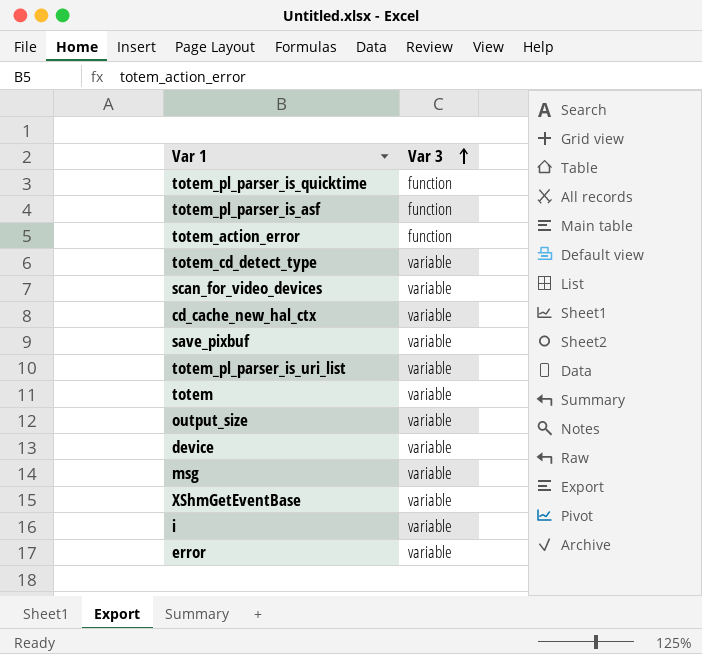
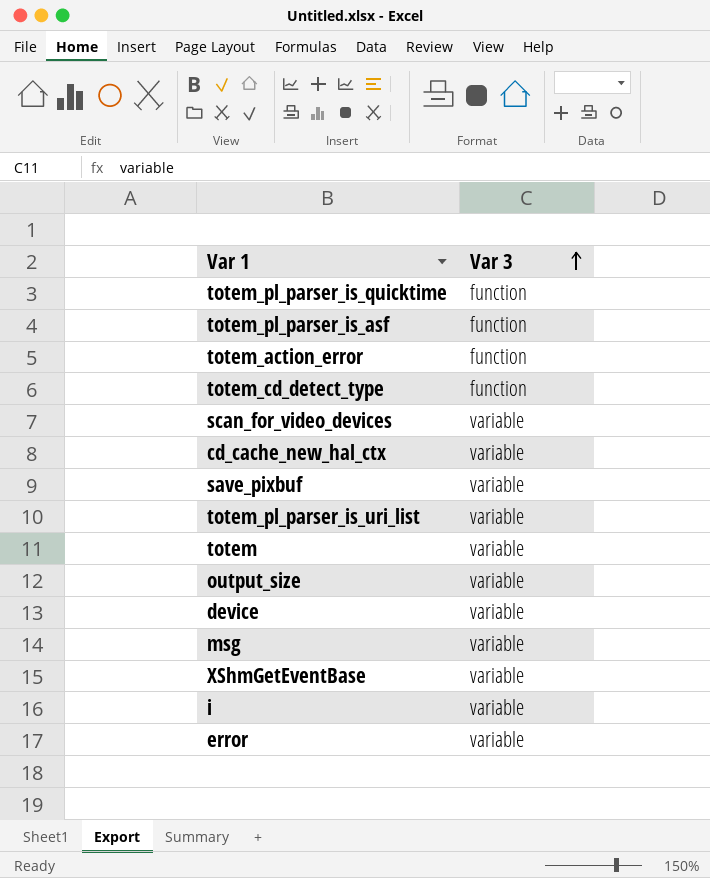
totem_cd_detect_type | Var 3: variable -> function

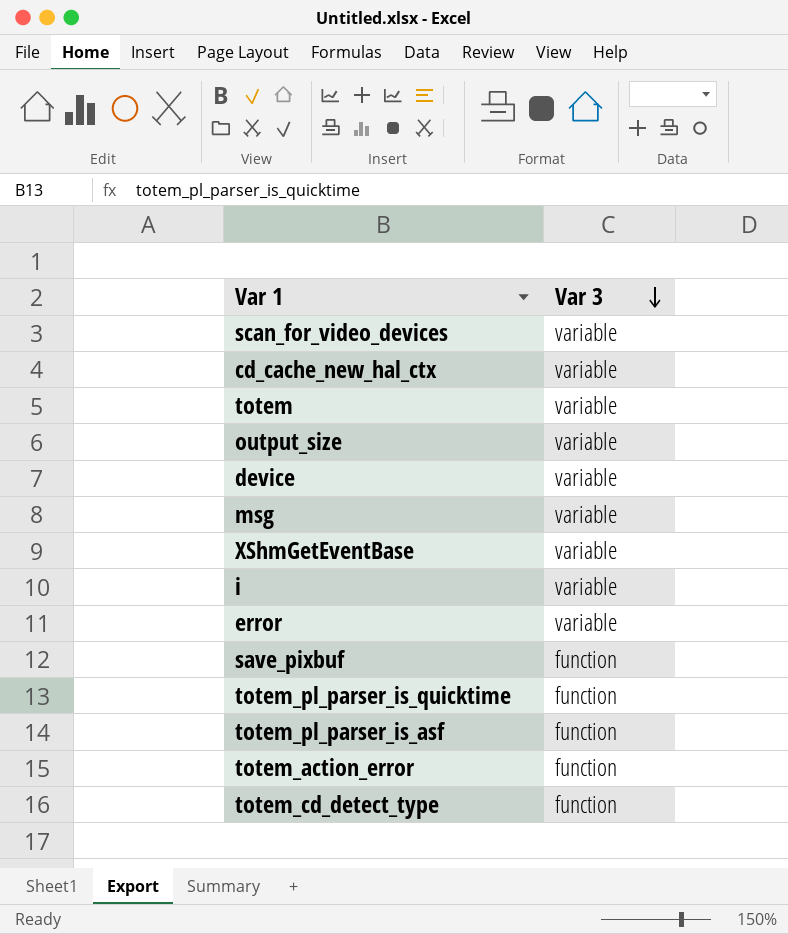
row order: Var 3 ascending -> Var 3 descending
row totem_pl_parser_is_uri_list: variable -> none
save_pixbuf | Var 3: variable -> function

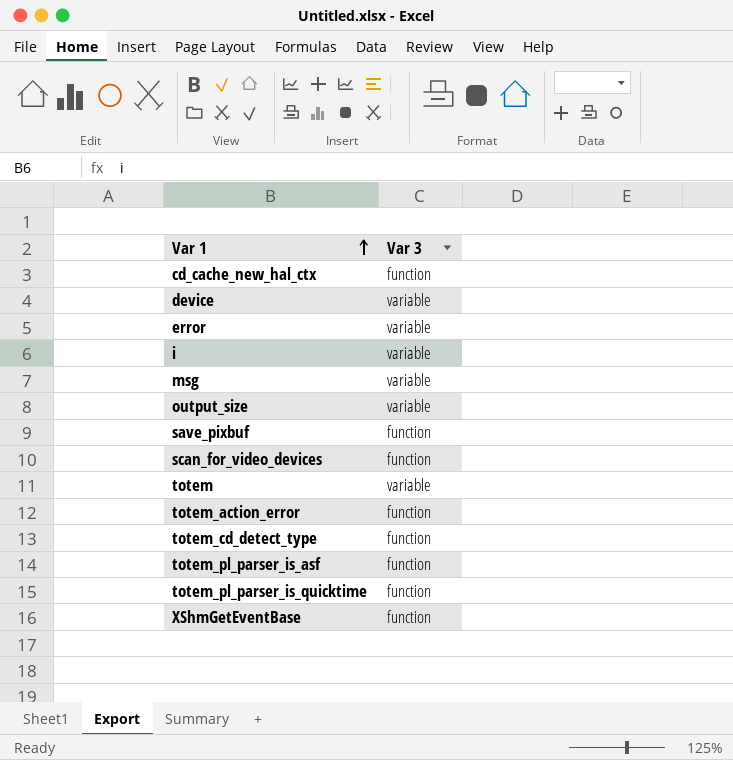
row order: Var 3 descending -> Var 1 ascending
cd_cache_new_hal_ctx | Var 3: variable -> function
scan_for_video_devices | Var 3: variable -> function
XShmGetEventBase | Var 3: variable -> function

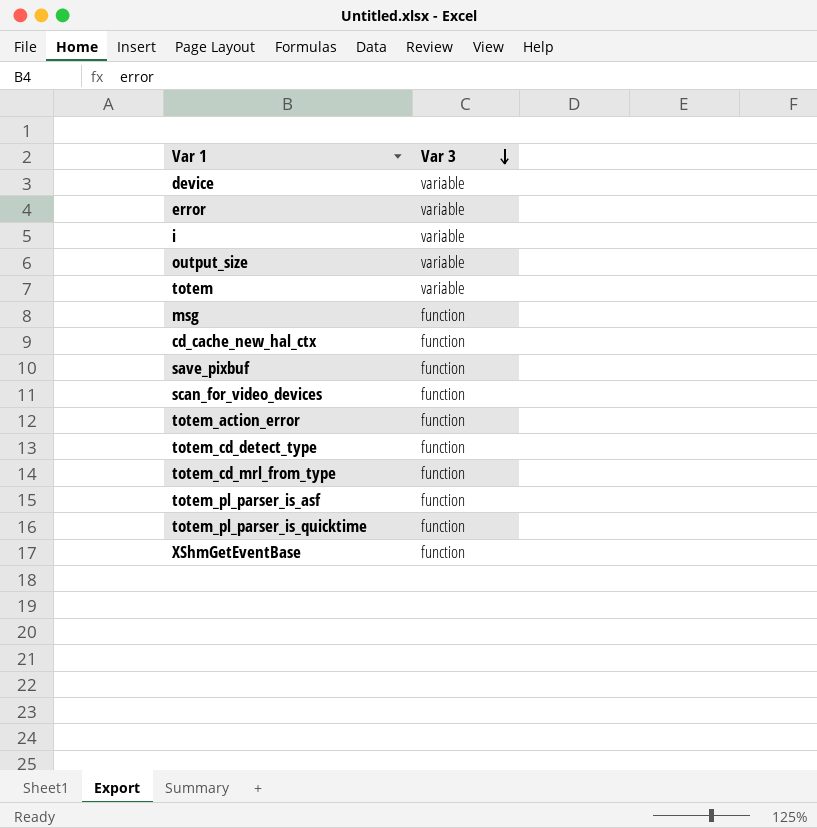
row order: Var 1 ascending -> Var 3 descending
msg | Var 3: variable -> function
row totem_cd_mrl_from_type: none -> function

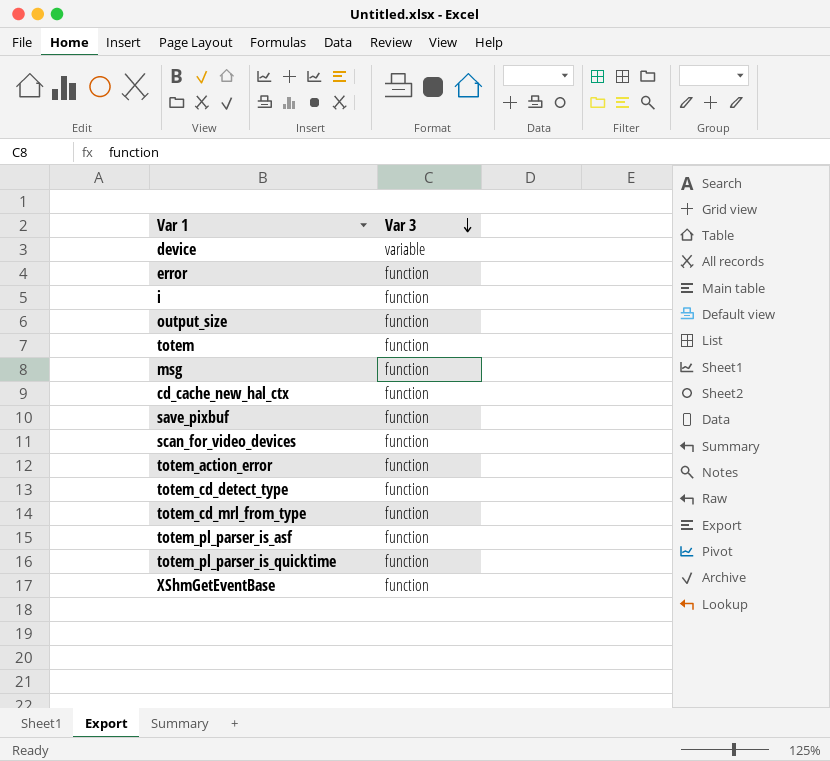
error | Var 3: variable -> function
i | Var 3: variable -> function
output_size | Var 3: variable -> function
totem | Var 3: variable -> function

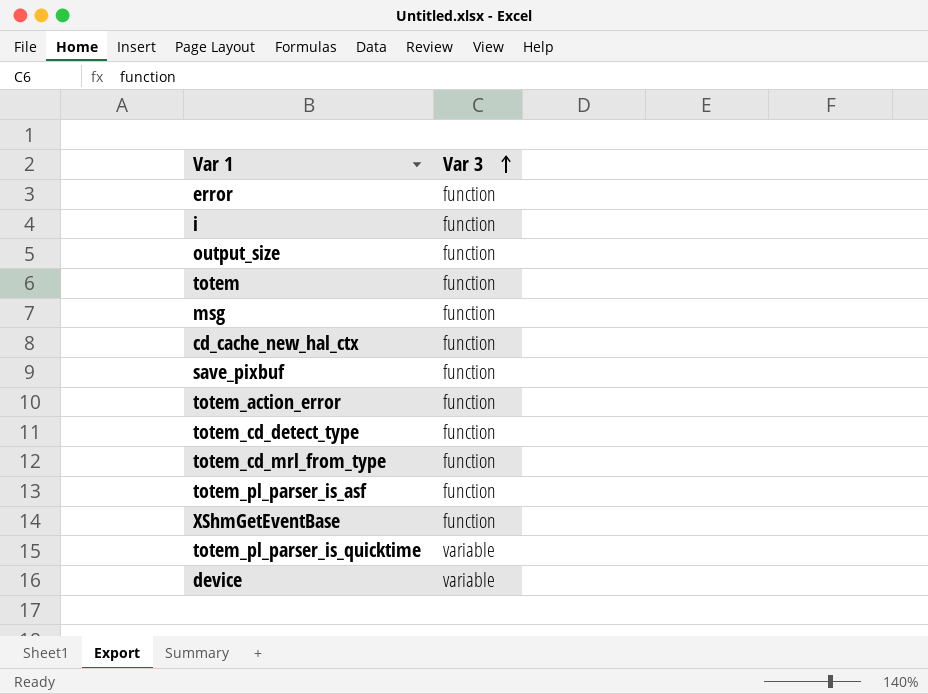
row order: Var 3 descending -> Var 3 ascending
row scan_for_video_devices: function -> none
totem_pl_parser_is_quicktime | Var 3: function -> variable

